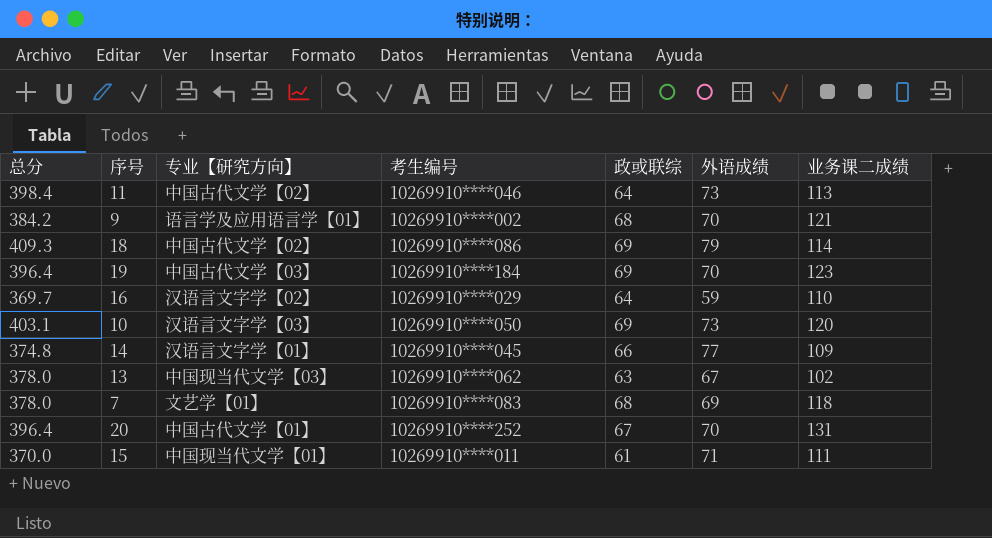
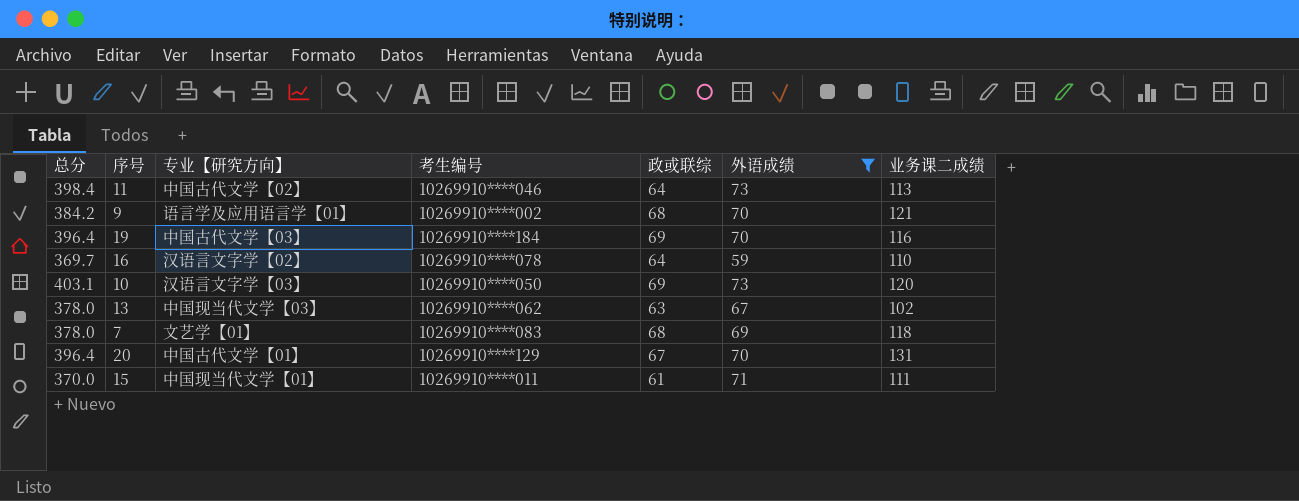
filter: none -> 外语成绩 <= 73
19 | 业务课二成绩: 123 -> 116
16 | 考生编号: 10269910****029 -> 10269910****078
20 | 考生编号: 10269910****252 -> 10269910****129

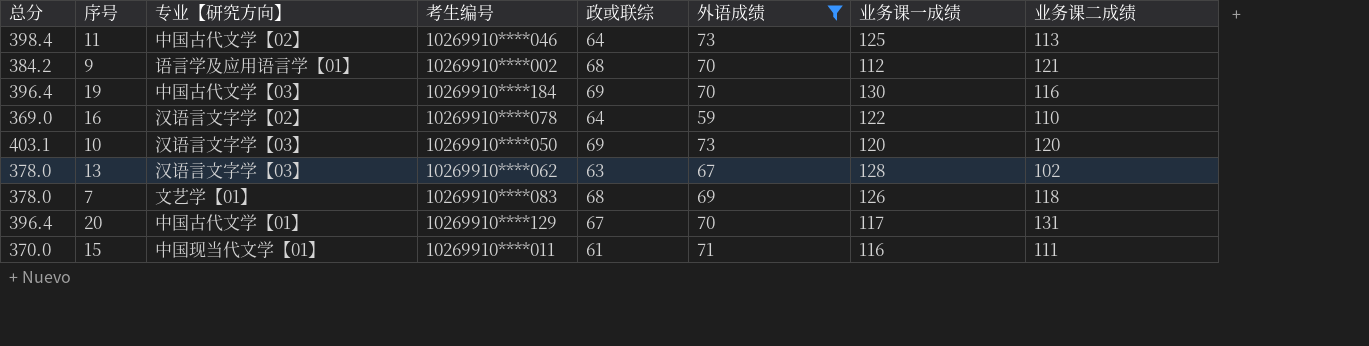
column 业务课一成绩 | position: none -> 7
16 | 总分: 369.7 -> 369.0
13 | 专业【研究方向】: 中国现当代文学【03】 -> 汉语言文字学【03】

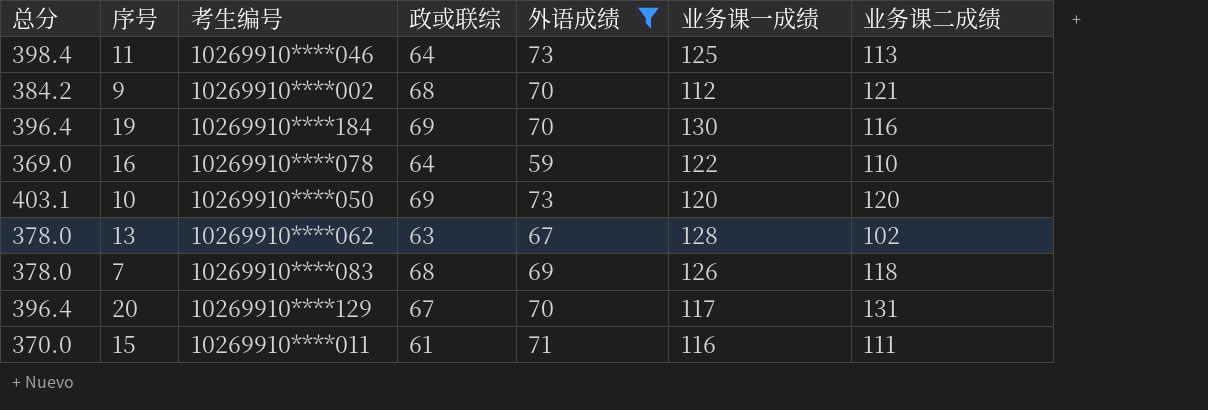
column 专业【研究方向】 | position: 3 -> none

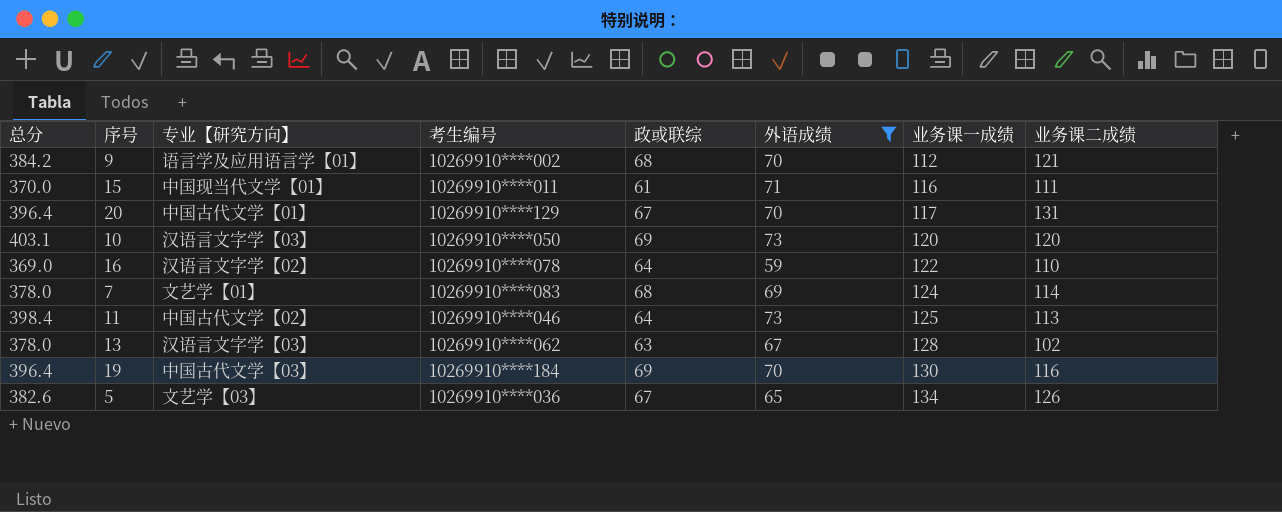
row order: none -> 业务课一成绩 ascending
column 专业【研究方向】 | position: none -> 3
7 | 业务课一成绩: 126 -> 124
7 | 业务课二成绩: 118 -> 114
row 5: none -> 382.6 | 文艺学【03】 | 10269910****036 | 67 | 65 | 134 | 126

